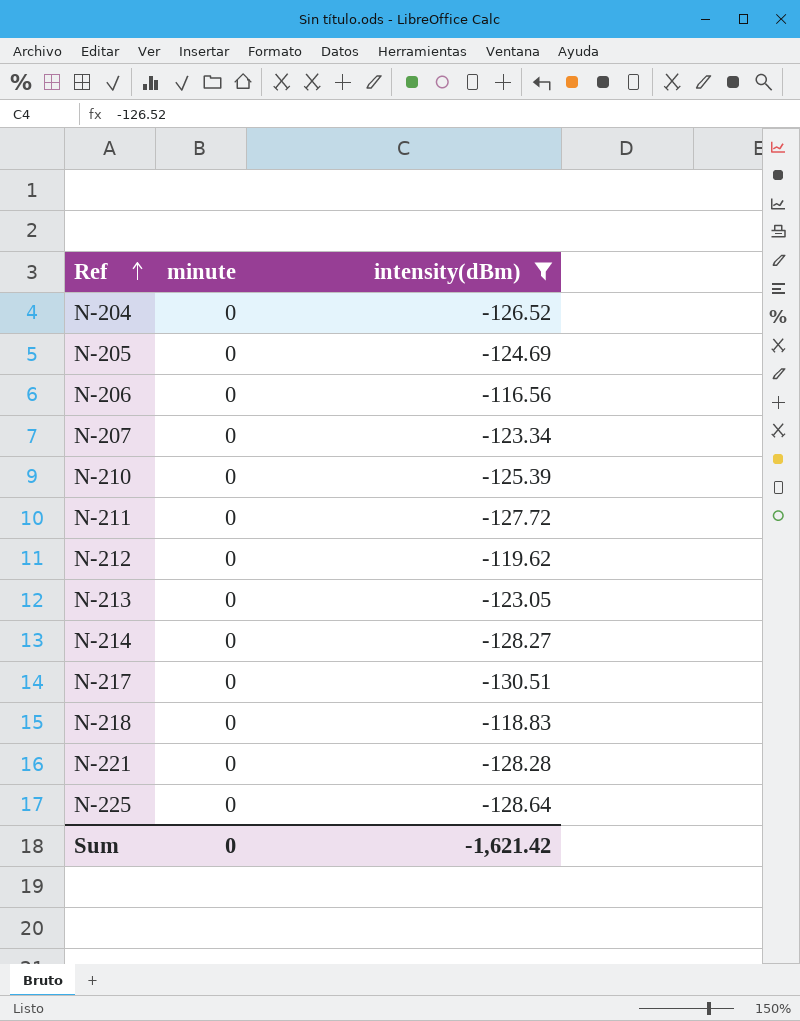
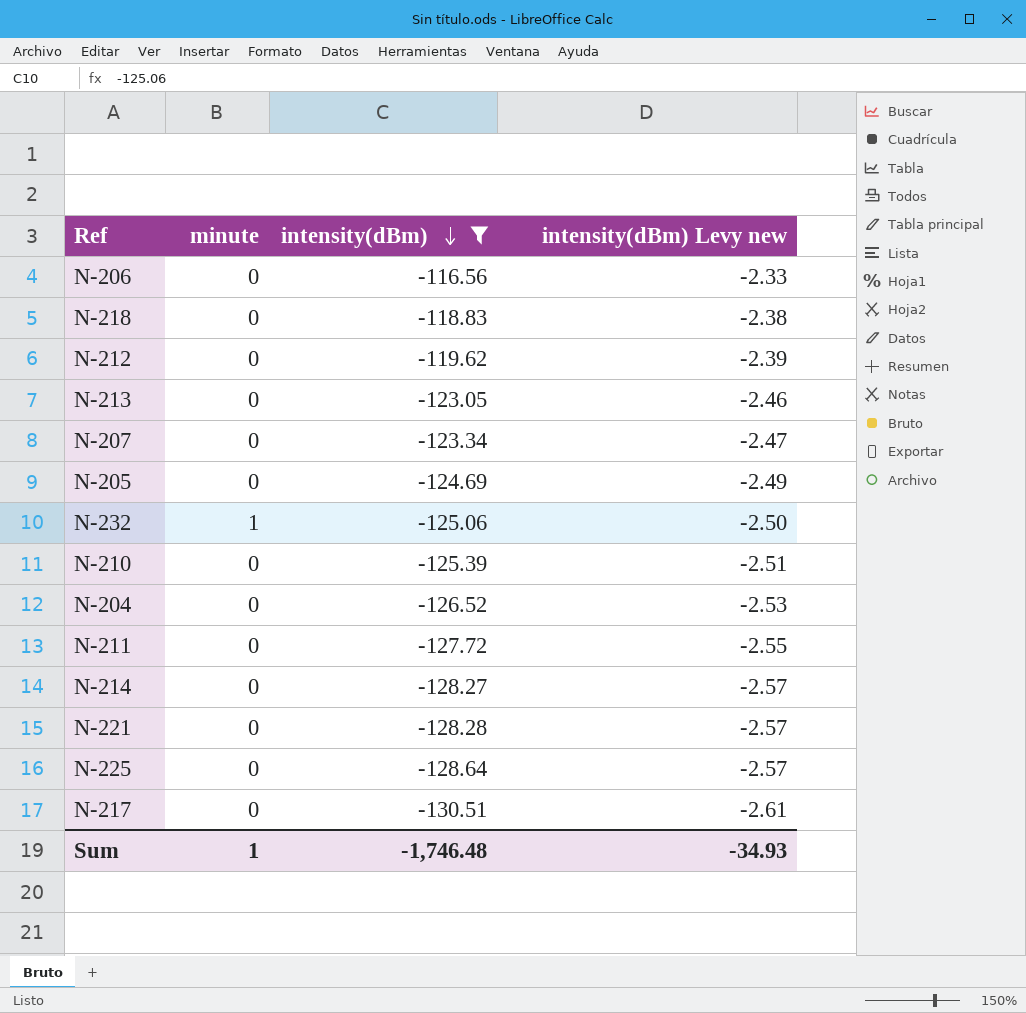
row order: Ref ascending -> intensity(dBm) descending
column intensity(dBm) Levy new | formula: none -> [intensity(dBm)] * 0.02
row N-232: none -> 1 | -125.06 | -2.50
Sum | minute: 0 -> 1
Sum | intensity(dBm): -1,621.42 -> -1,746.48

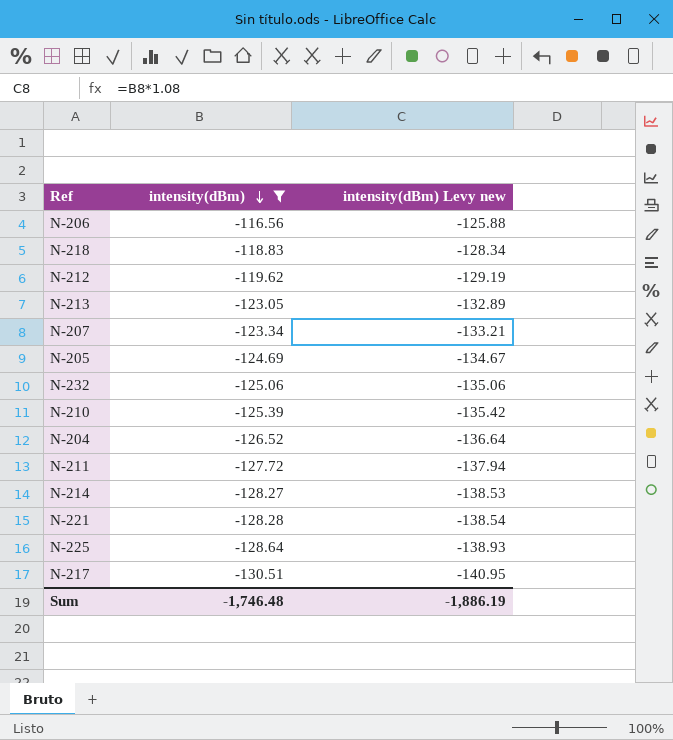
column minute | position: 2 -> none
column intensity(dBm) Levy new | formula: [intensity(dBm)] * 0.02 -> [intensity(dBm)] * 1.08
Sum | intensity(dBm) Levy new: -34.93 -> -1,886.19

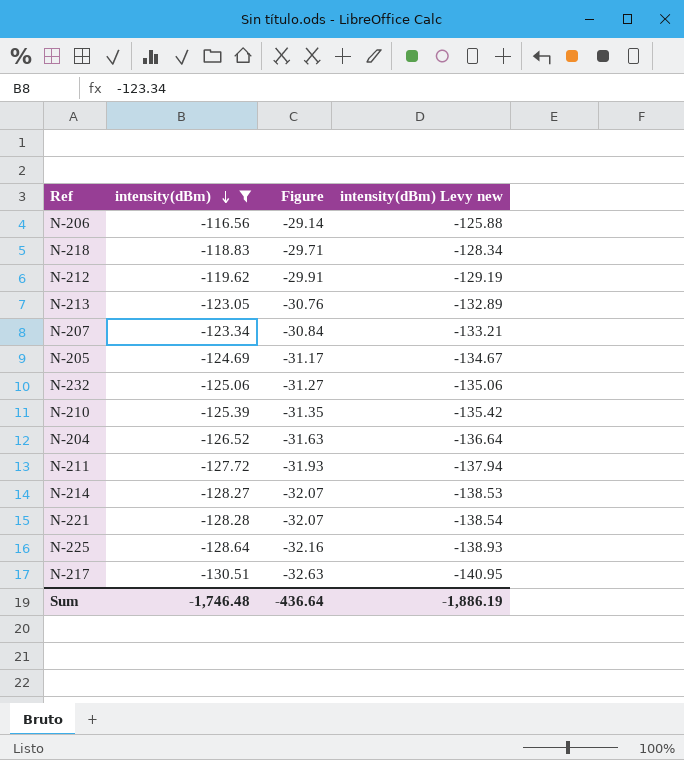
column Figure | formula: none -> [intensity(dBm)] * 0.25

